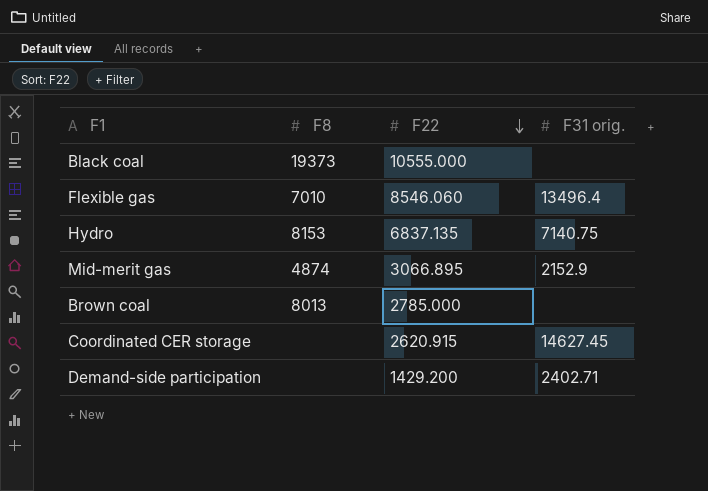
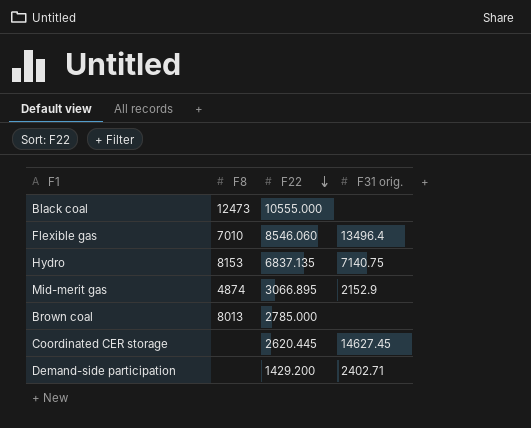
Black coal | F8: 19373 -> 12473
Coordinated CER storage | F22: 2620.915 -> 2620.445

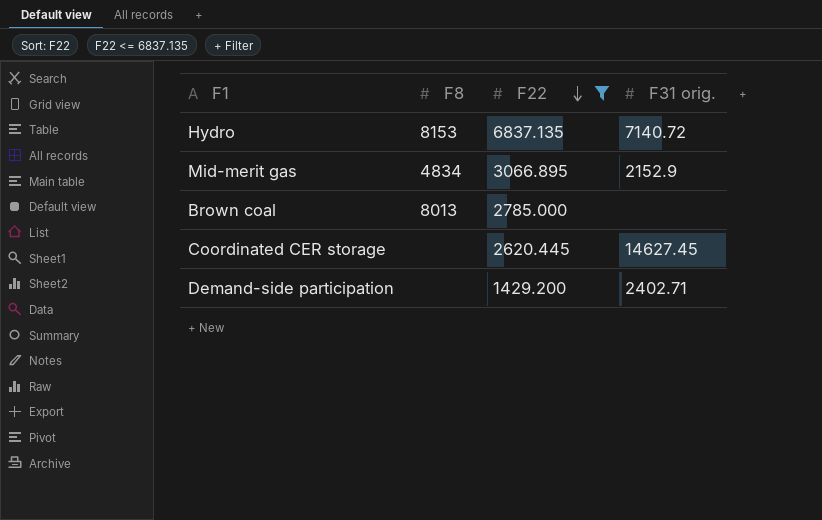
filter: none -> F22 <= 6837.135
Hydro | F31 orig.: 7140.75 -> 7140.72
Mid-merit gas | F8: 4874 -> 4834

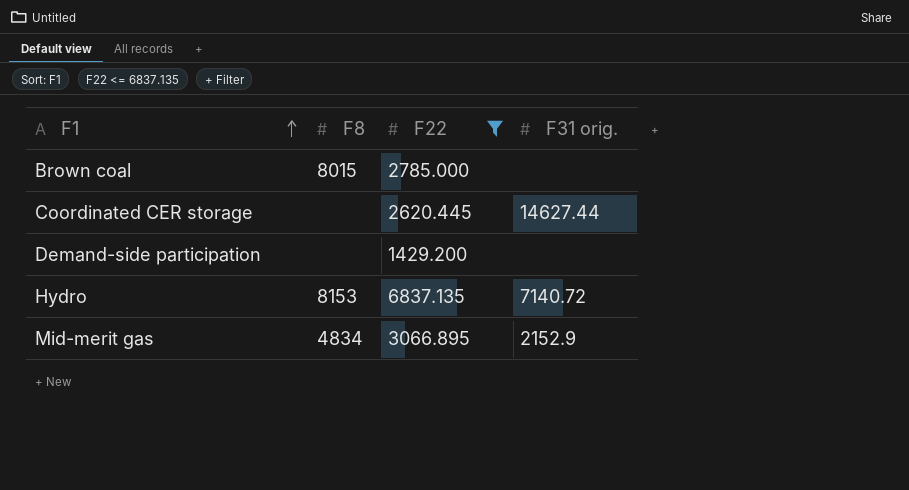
row order: F22 descending -> F1 ascending
Brown coal | F8: 8013 -> 8015
Coordinated CER storage | F31 orig.: 14627.45 -> 14627.44
Demand-side participation | F31 orig.: 2402.71 -> none

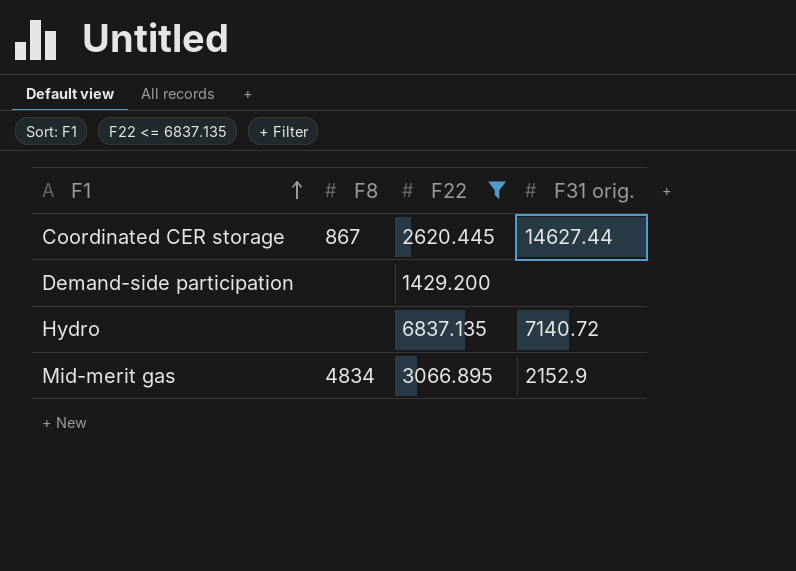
row Brown coal: 8015 | 2785.000 | none -> none
Coordinated CER storage | F8: none -> 867
Hydro | F8: 8153 -> none

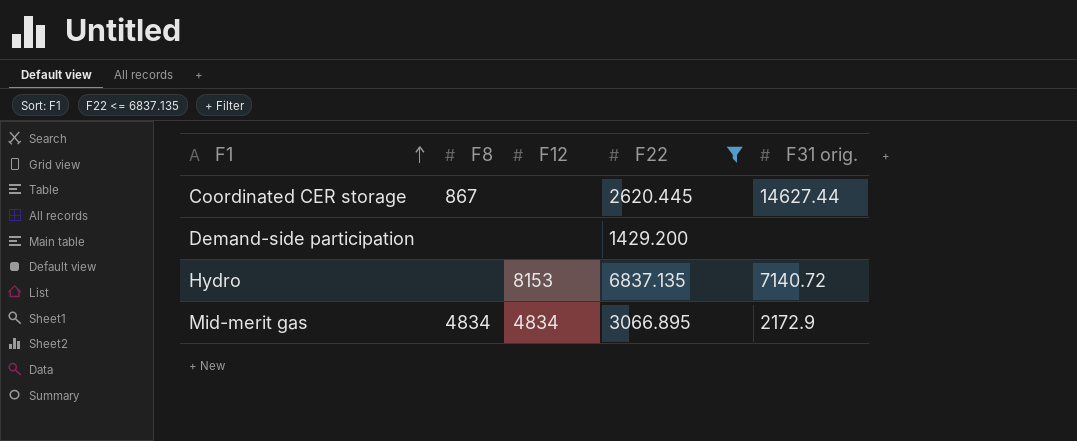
column F12 | position: none -> 3
Mid-merit gas | F31 orig.: 2152.9 -> 2172.9

